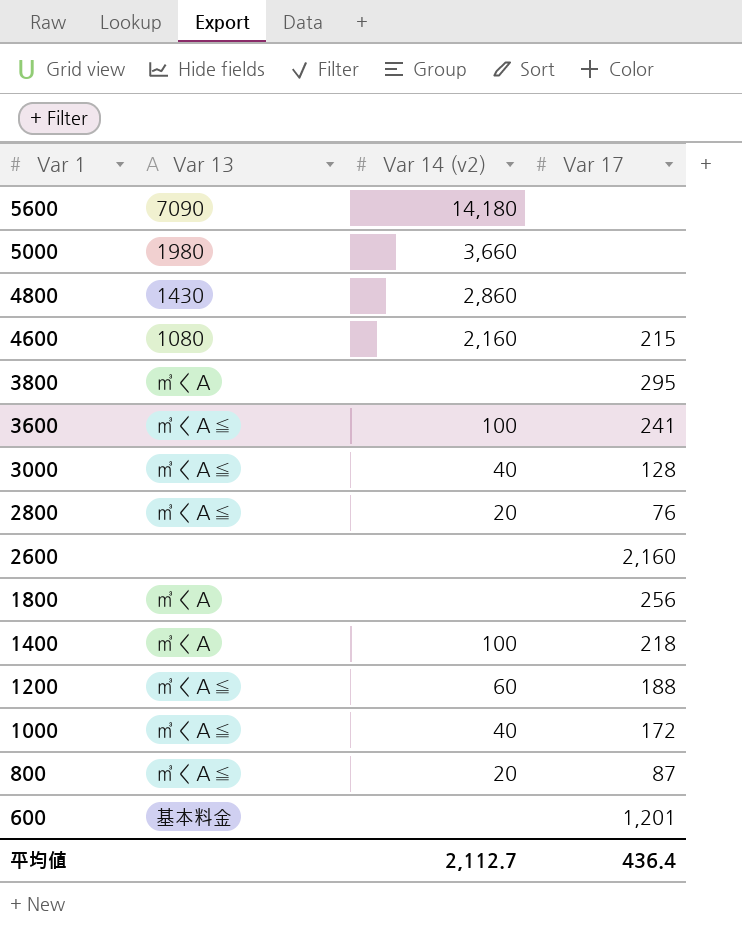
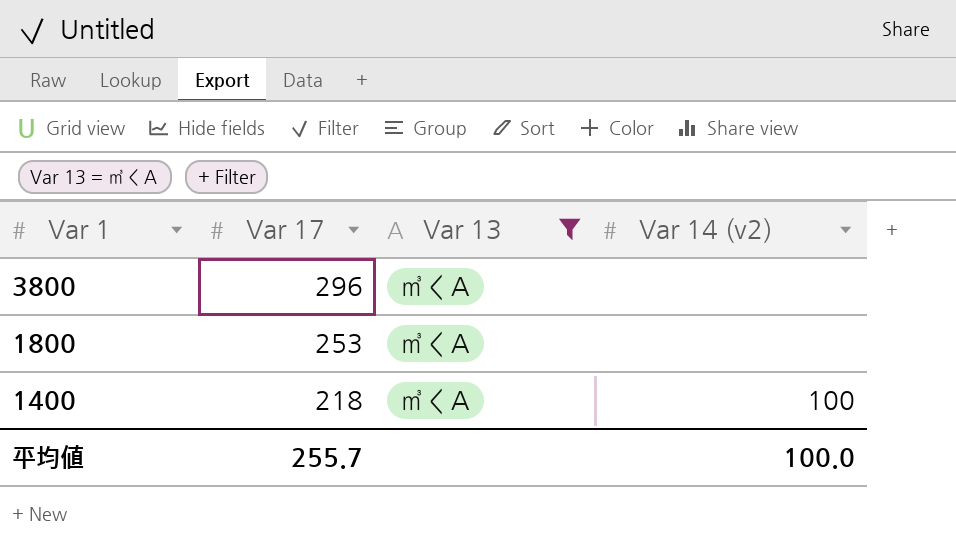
filter: none -> Var 13 = ㎥＜Ａ
column Var 17 | position: 4 -> 2
3800 | Var 17: 295 -> 296
1800 | Var 17: 256 -> 253
平均値 | Var 17: 436.4 -> 255.7
平均値 | Var 14 (v2): 2,112.7 -> 100.0

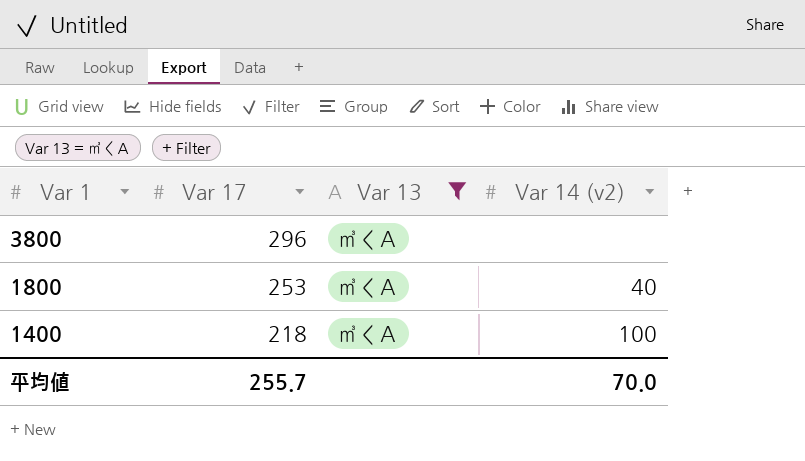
1800 | Var 14 (v2): none -> 40
平均値 | Var 14 (v2): 100.0 -> 70.0

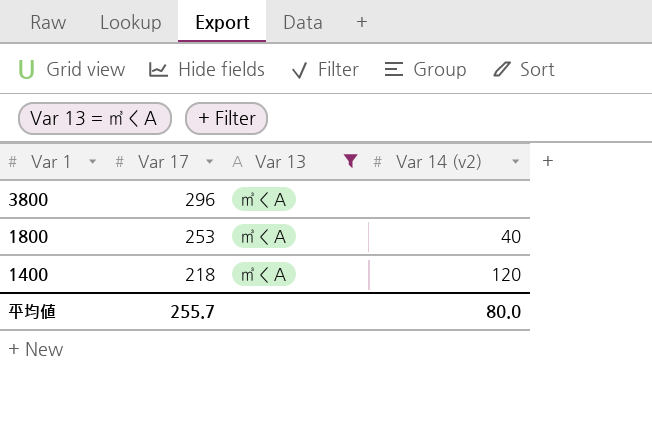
1400 | Var 14 (v2): 100 -> 120
平均値 | Var 14 (v2): 70.0 -> 80.0

